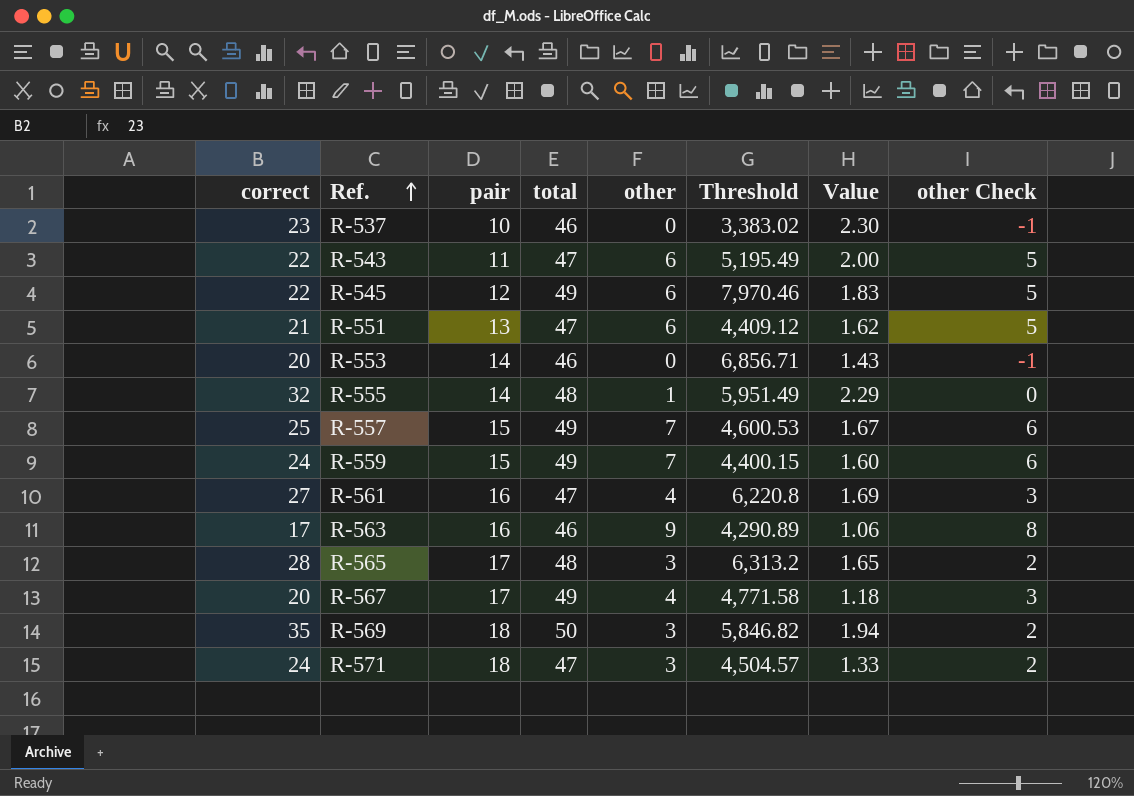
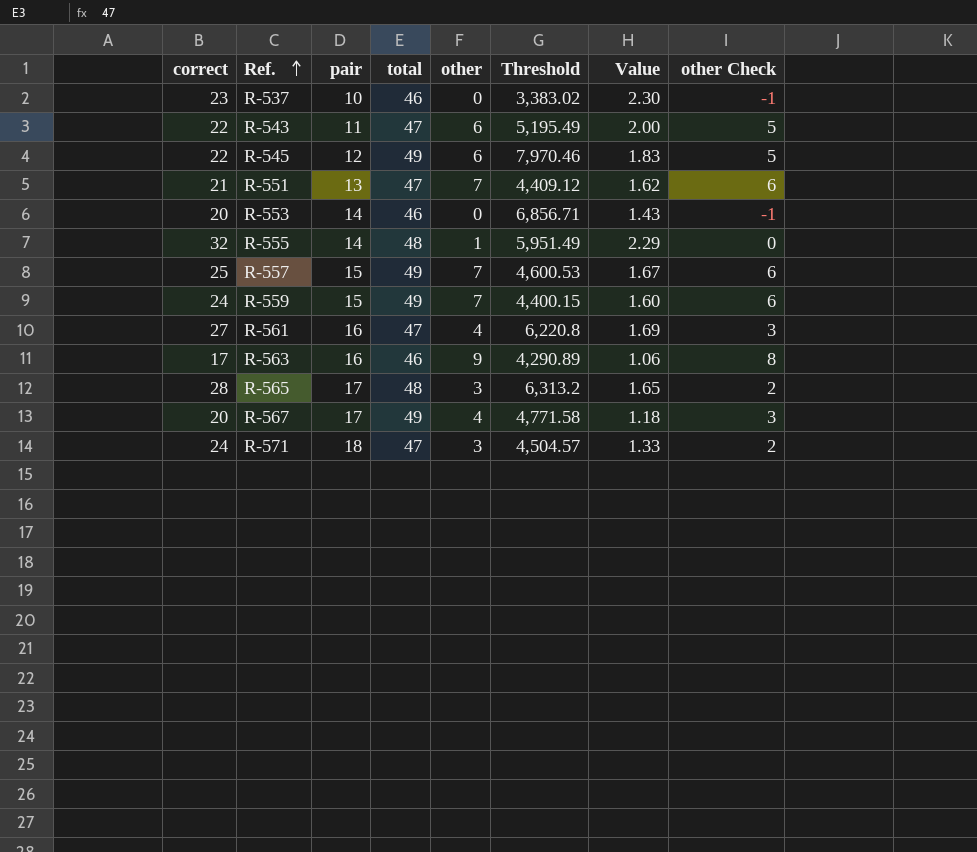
row R-569: 35 | 18 | 50 | 3 | 5,846.82 | 1.94 | 2 -> none
R-551 | other: 6 -> 7
R-551 | other Check: 5 -> 6

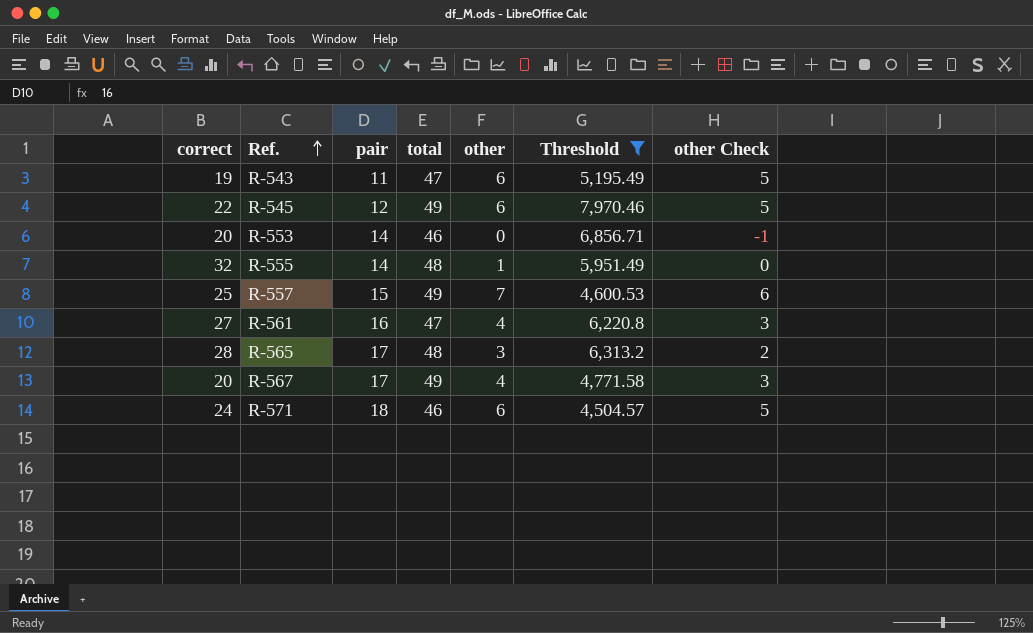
filter: none -> Threshold >= 4,504.57
column Value | formula: [correct] / [pair] -> none
R-543 | correct: 22 -> 19
R-571 | total: 47 -> 46
R-571 | other: 3 -> 6
R-571 | other Check: 2 -> 5

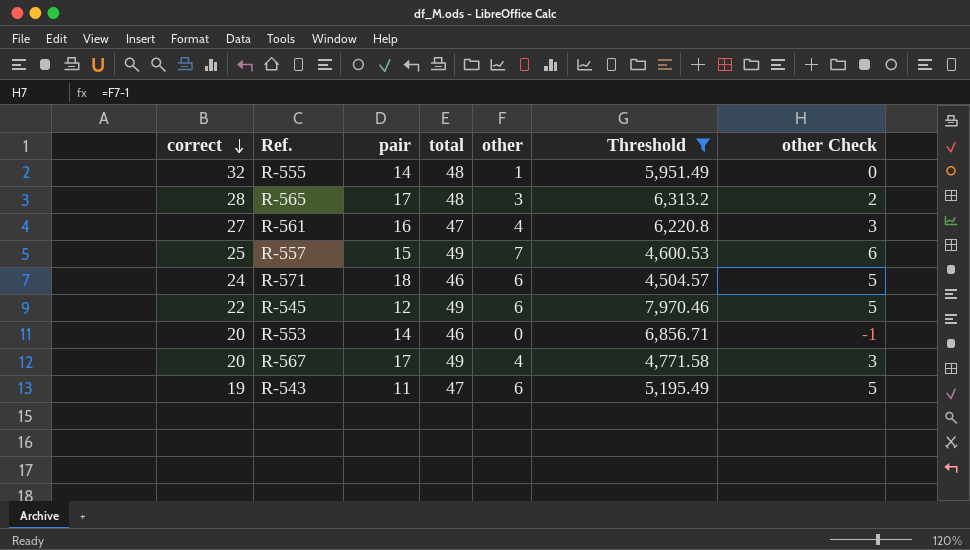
row order: Ref. ascending -> correct descending

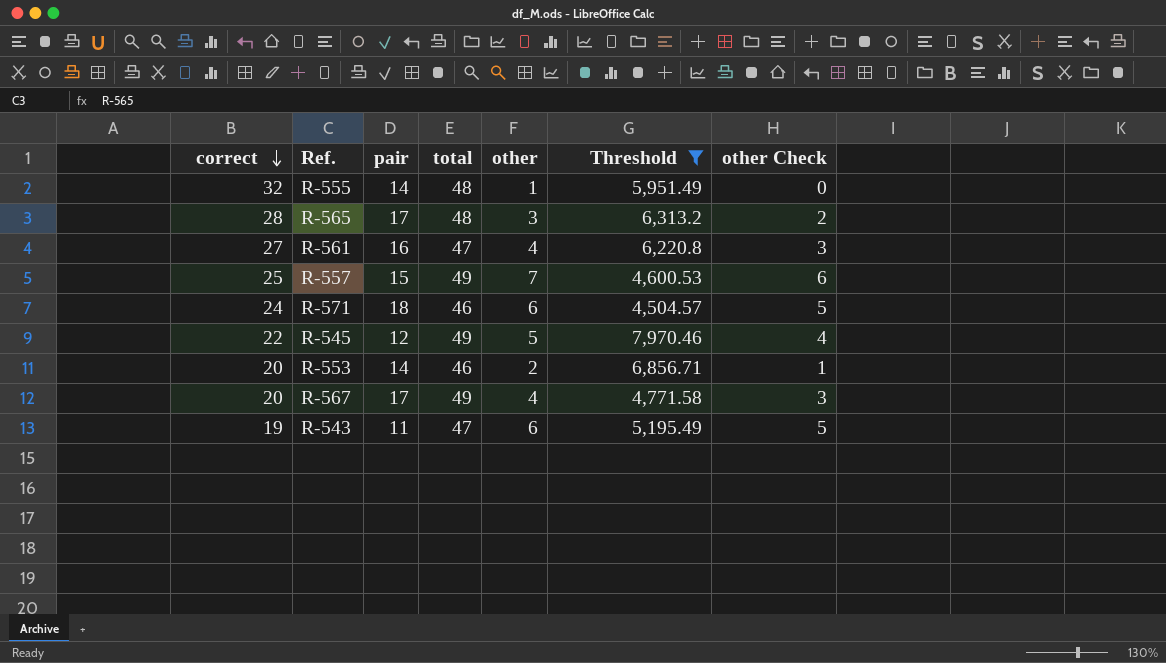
R-545 | other: 6 -> 5
R-545 | other Check: 5 -> 4
R-553 | other: 0 -> 2
R-553 | other Check: -1 -> 1

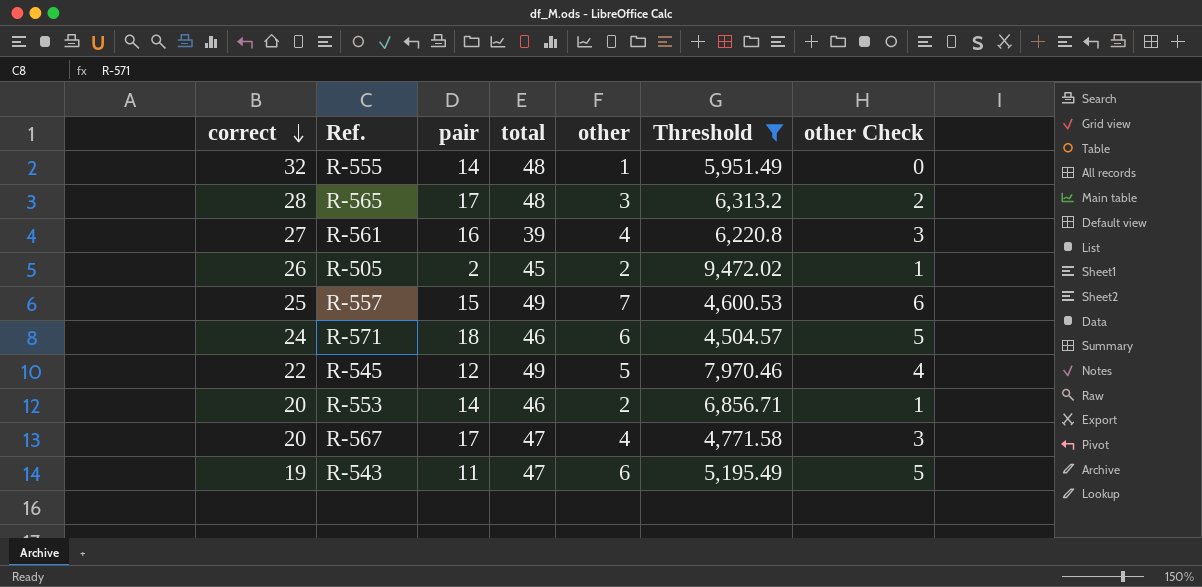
R-561 | total: 47 -> 39
row R-505: none -> 26 | 2 | 45 | 2 | 9,472.02 | 1
R-567 | total: 49 -> 47

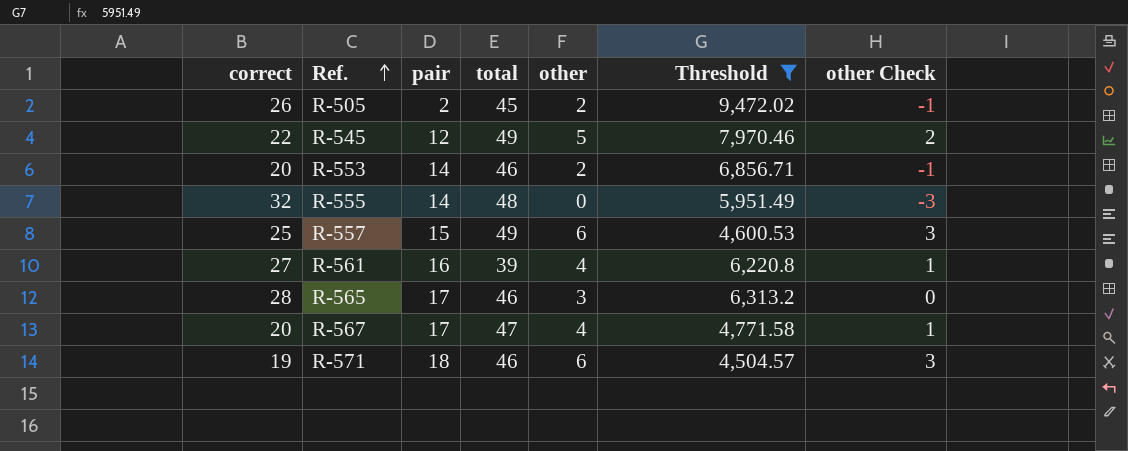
row order: correct descending -> Ref. ascending
column other Check | formula: [other] - 1 -> [other] - 3
row R-543: 19 | 11 | 47 | 6 | 5,195.49 | 5 -> none
R-555 | other: 1 -> 0
R-557 | other: 7 -> 6
R-565 | total: 48 -> 46
R-571 | correct: 24 -> 19

